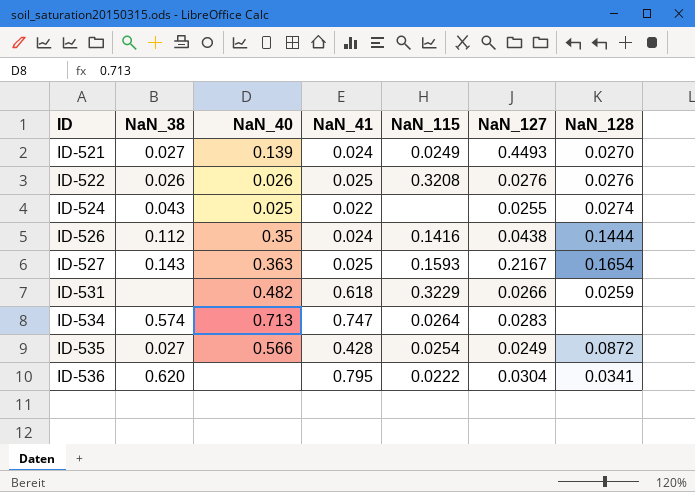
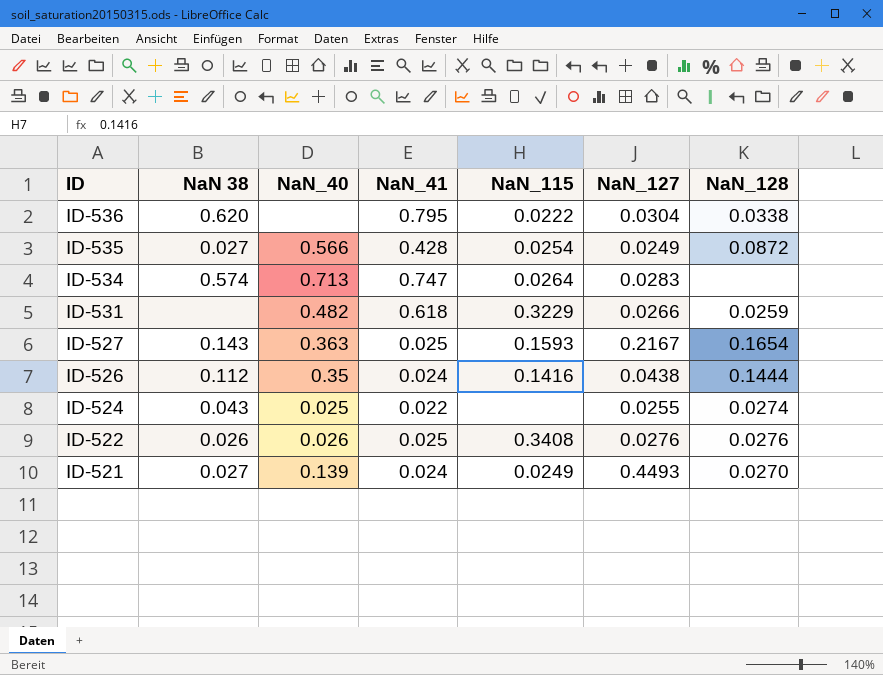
row order: ID ascending -> ID descending
column name: NaN_38 -> NaN 38
ID-536 | NaN_128: 0.0341 -> 0.0338
ID-522 | NaN_115: 0.3208 -> 0.3408

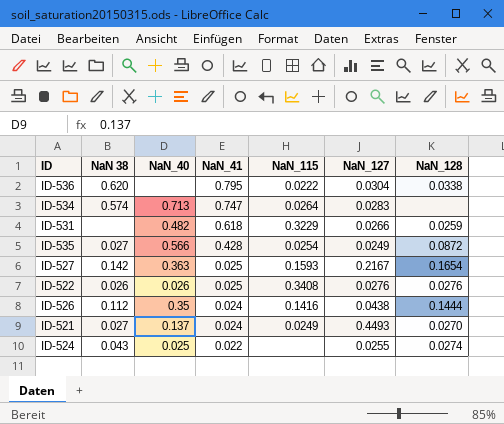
row order: ID descending -> NaN_41 descending
ID-527 | NaN 38: 0.143 -> 0.142
ID-521 | NaN_40: 0.139 -> 0.137

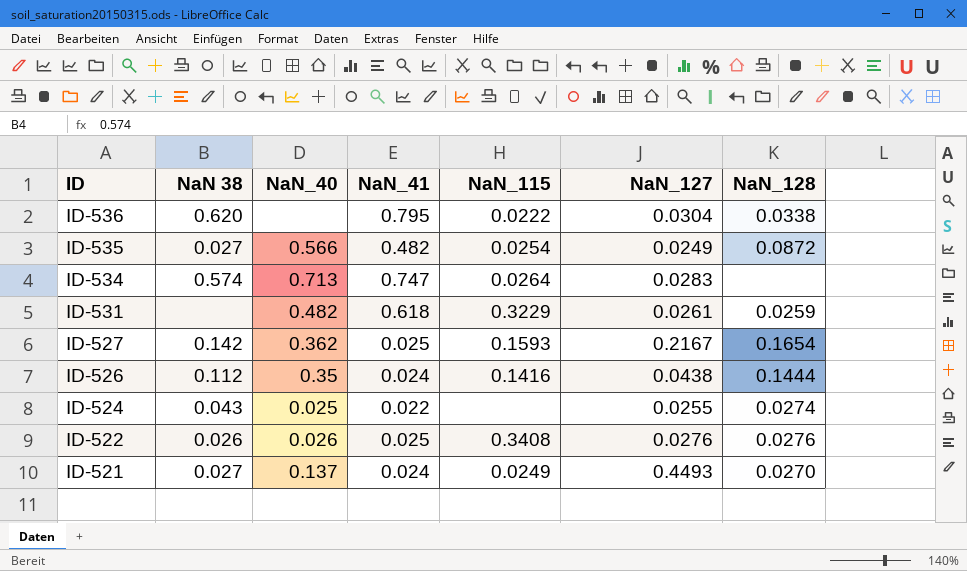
row order: NaN_41 descending -> ID descending
ID-535 | NaN_41: 0.428 -> 0.482
ID-531 | NaN_127: 0.0266 -> 0.0261
ID-527 | NaN_40: 0.363 -> 0.362

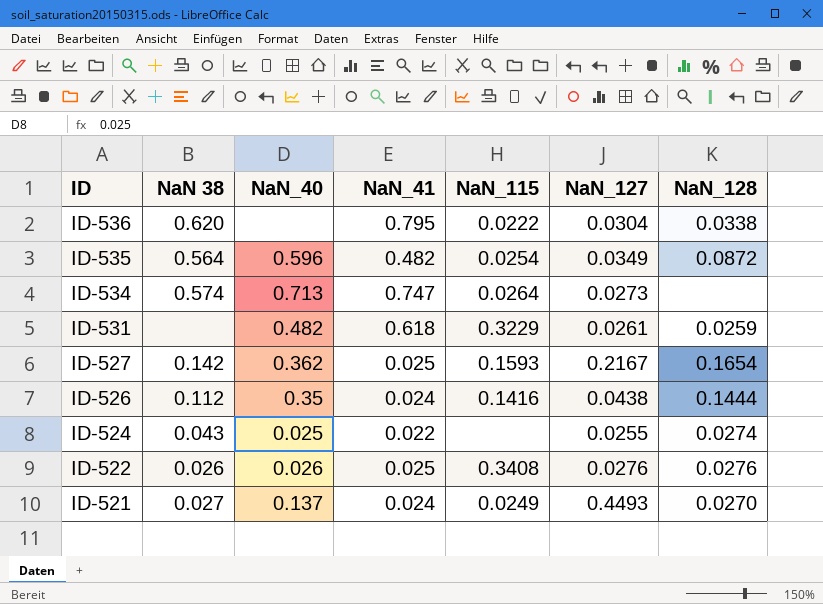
ID-535 | NaN 38: 0.027 -> 0.564
ID-535 | NaN_40: 0.566 -> 0.596
ID-535 | NaN_127: 0.0249 -> 0.0349
ID-534 | NaN_127: 0.0283 -> 0.0273

